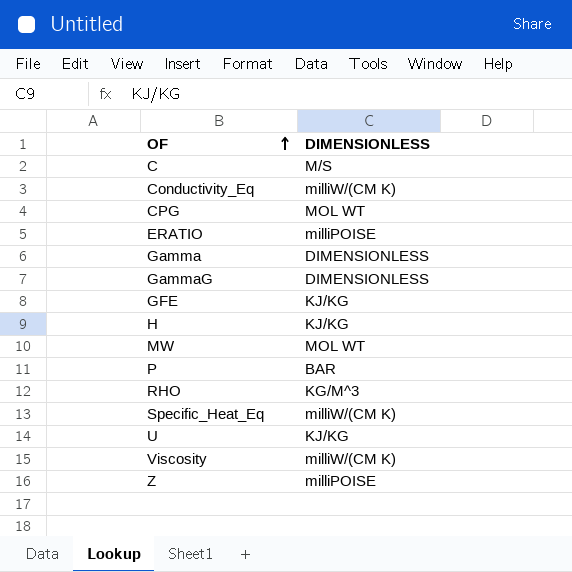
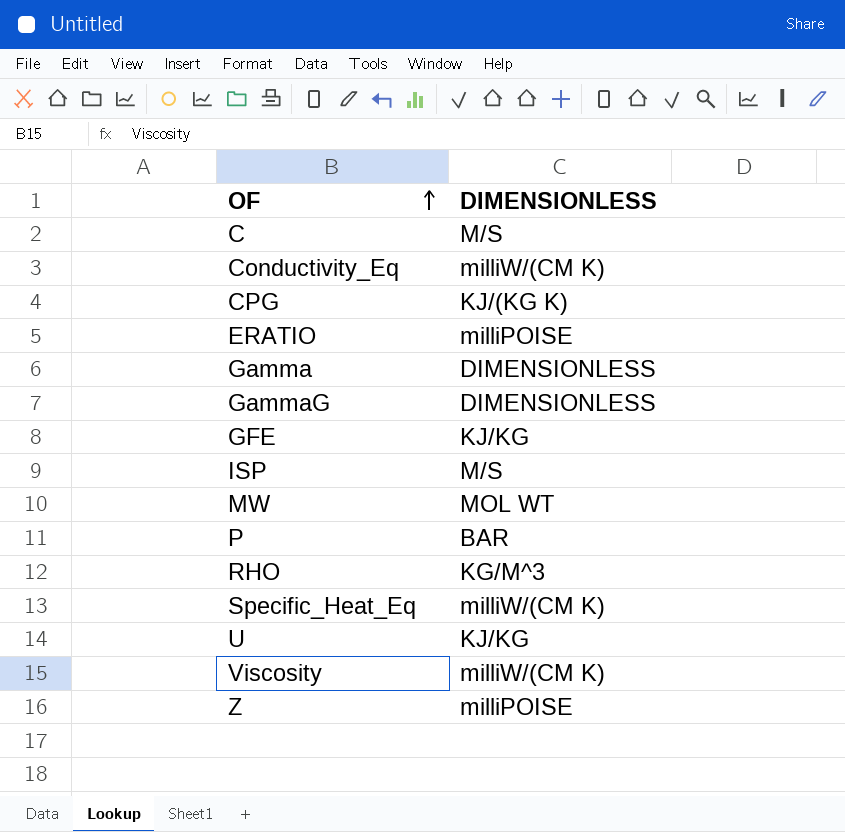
row H: KJ/KG -> none
CPG | DIMENSIONLESS: MOL WT -> KJ/(KG K)
row ISP: none -> M/S

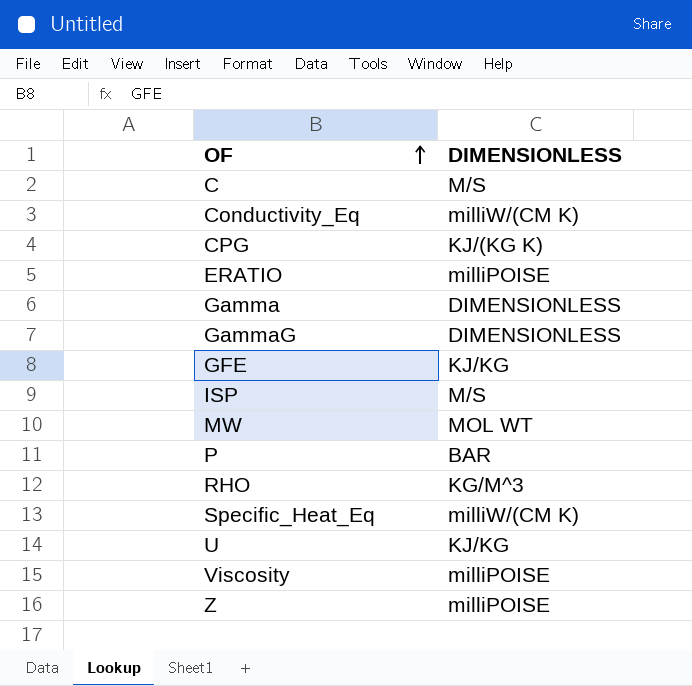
Viscosity | DIMENSIONLESS: milliW/(CM K) -> milliPOISE

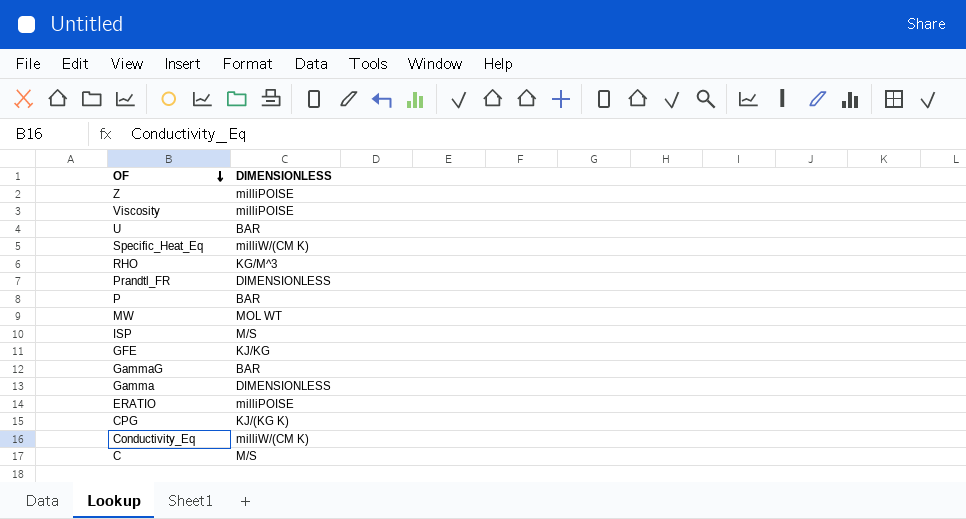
row order: OF ascending -> OF descending
U | DIMENSIONLESS: KJ/KG -> BAR
row Prandtl_FR: none -> DIMENSIONLESS
GammaG | DIMENSIONLESS: DIMENSIONLESS -> BAR

